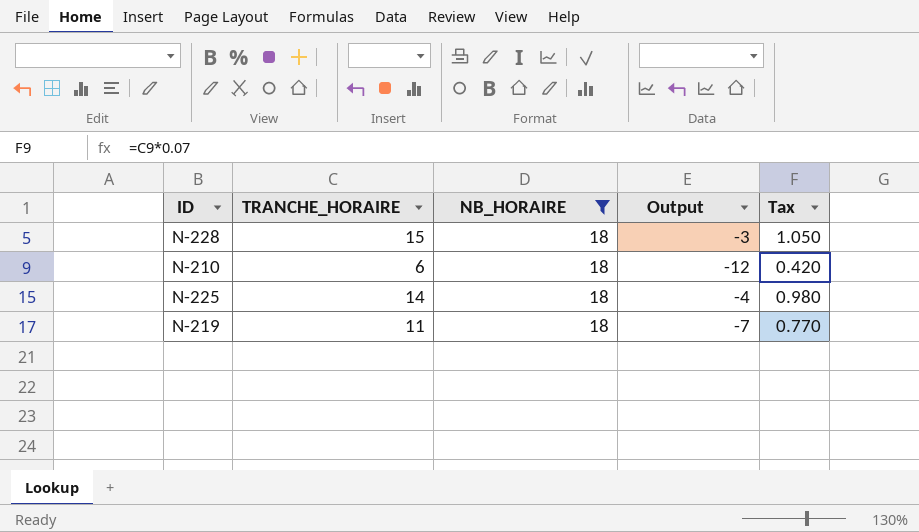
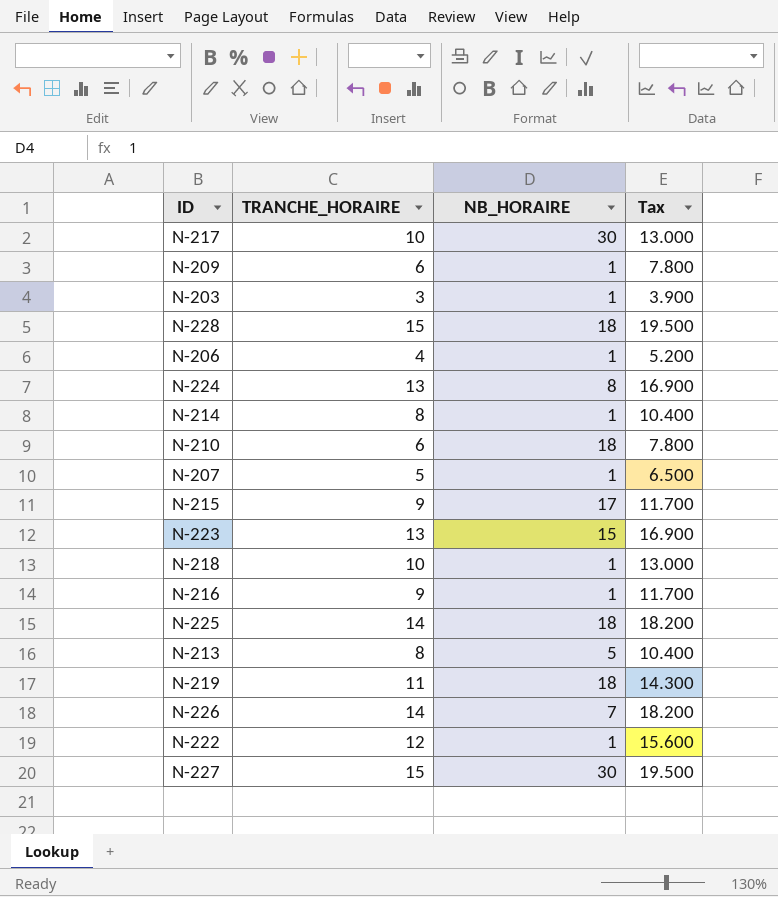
filter: NB_HORAIRE = 18 -> none
column Output | formula: [TRANCHE_HORAIRE] - [NB_HORAIRE] -> none
column Tax | formula: [TRANCHE_HORAIRE] * 0.07 -> [TRANCHE_HORAIRE] * 1.3

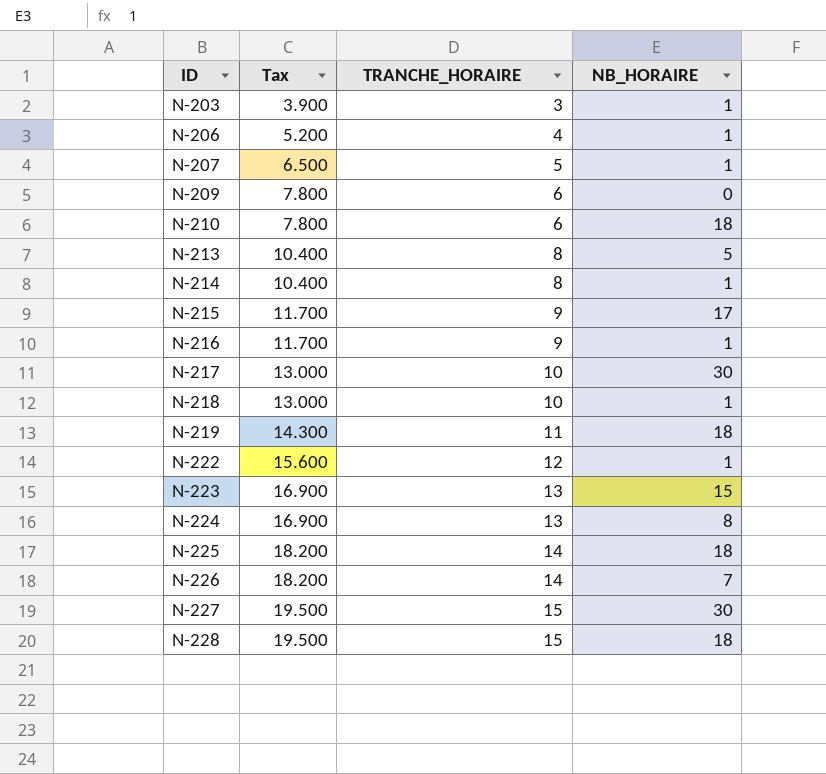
row order: none -> ID ascending
column Tax | position: 4 -> 2
N-209 | NB_HORAIRE: 1 -> 0

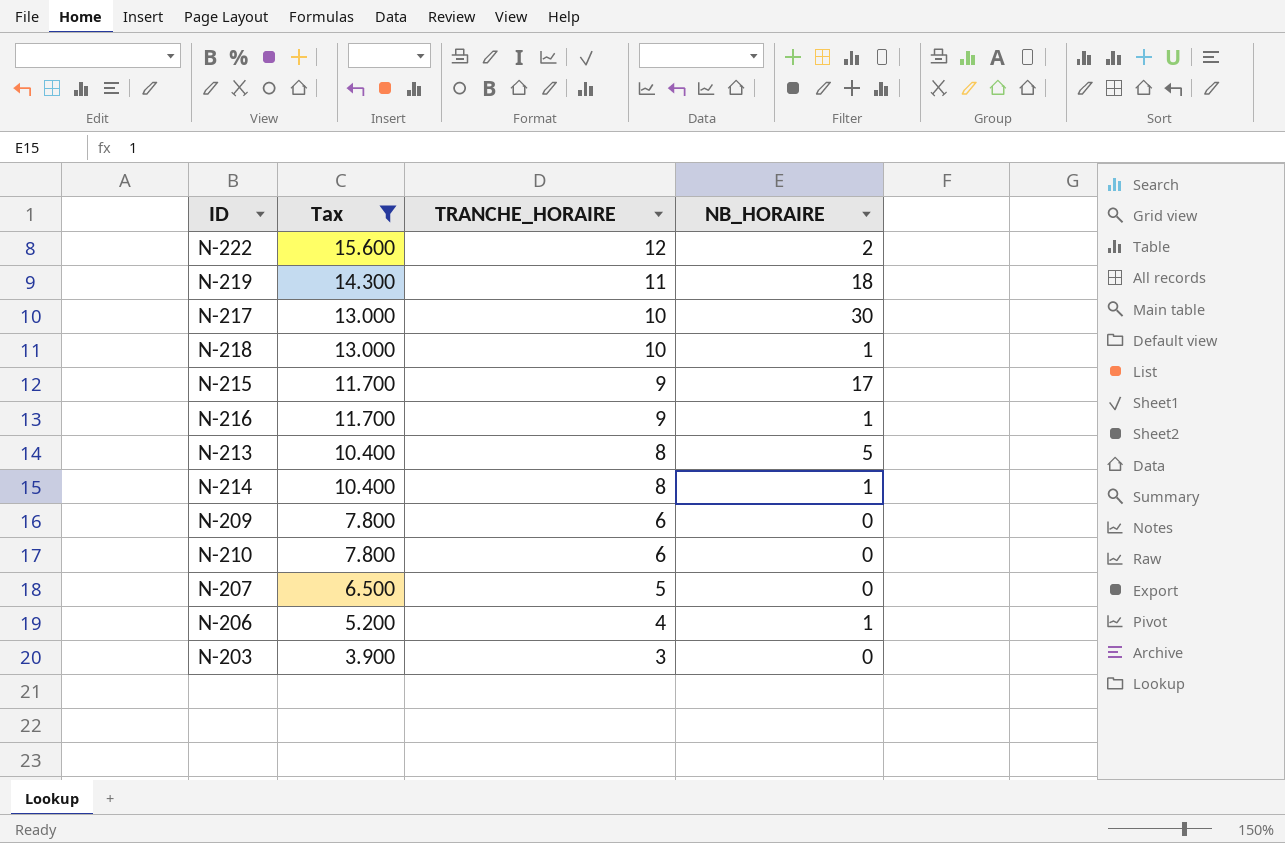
filter: none -> Tax <= 15.600
row order: ID ascending -> Tax descending
N-222 | NB_HORAIRE: 1 -> 2
N-210 | NB_HORAIRE: 18 -> 0
N-207 | NB_HORAIRE: 1 -> 0
N-203 | NB_HORAIRE: 1 -> 0

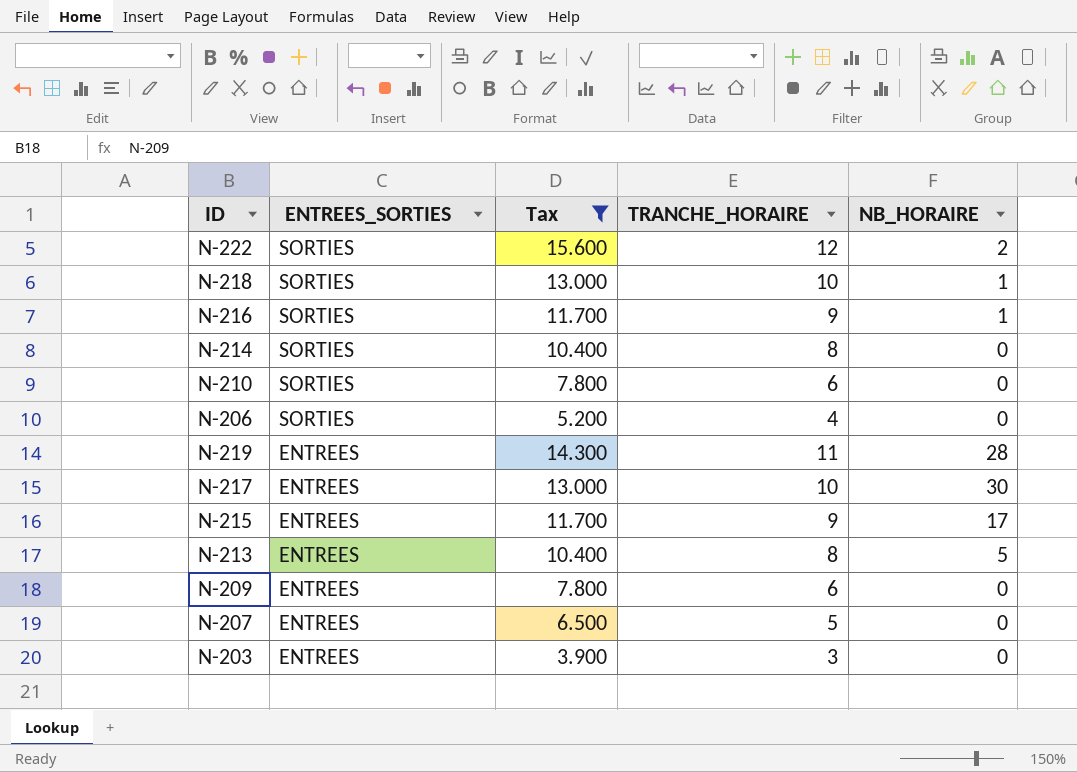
row order: Tax descending -> ENTREES_SORTIES descending
column ENTREES_SORTIES | position: none -> 2
N-214 | NB_HORAIRE: 1 -> 0
N-206 | NB_HORAIRE: 1 -> 0
N-219 | NB_HORAIRE: 18 -> 28

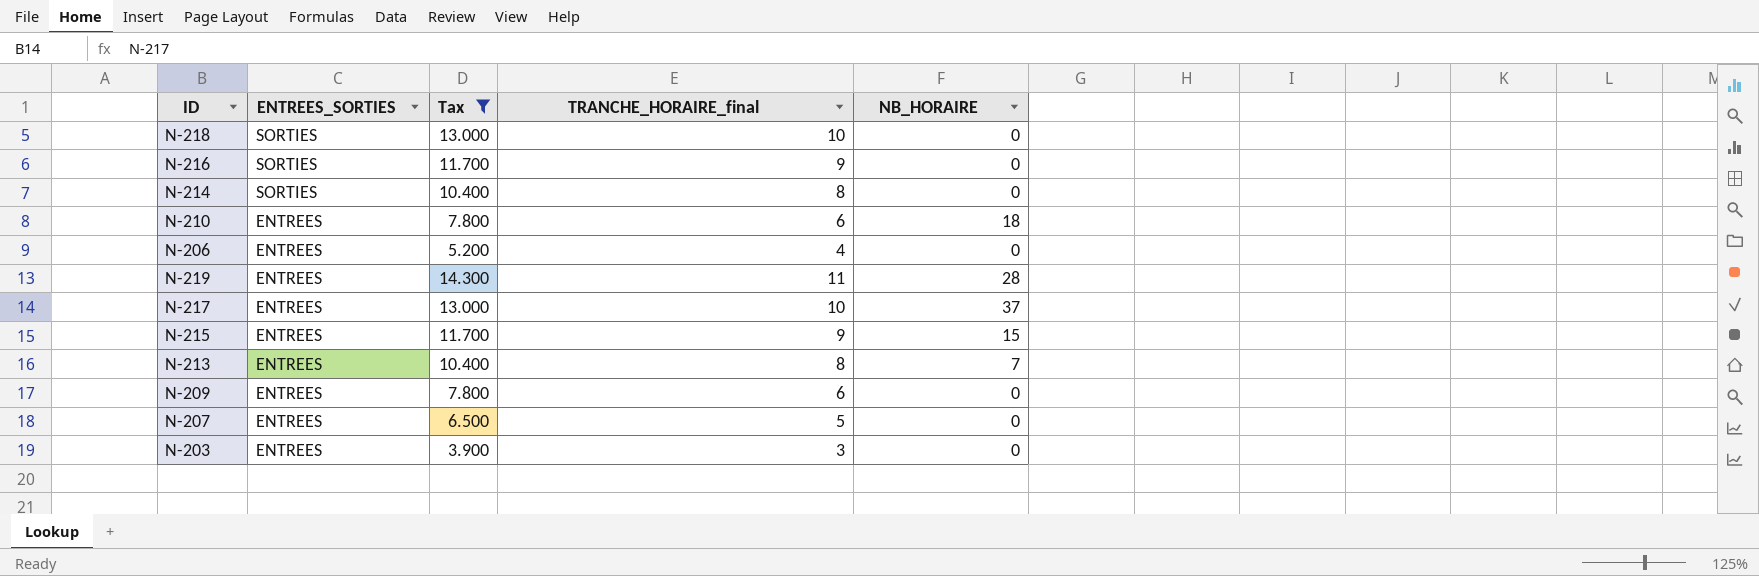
column name: TRANCHE_HORAIRE -> TRANCHE_HORAIRE_final
row N-222: SORTIES | 15.600 | 12 | 2 -> none
N-218 | NB_HORAIRE: 1 -> 0
N-216 | NB_HORAIRE: 1 -> 0
N-210 | ENTREES_SORTIES: SORTIES -> ENTREES
N-210 | NB_HORAIRE: 0 -> 18
N-206 | ENTREES_SORTIES: SORTIES -> ENTREES
N-217 | NB_HORAIRE: 30 -> 37
N-215 | NB_HORAIRE: 17 -> 15
N-213 | NB_HORAIRE: 5 -> 7

